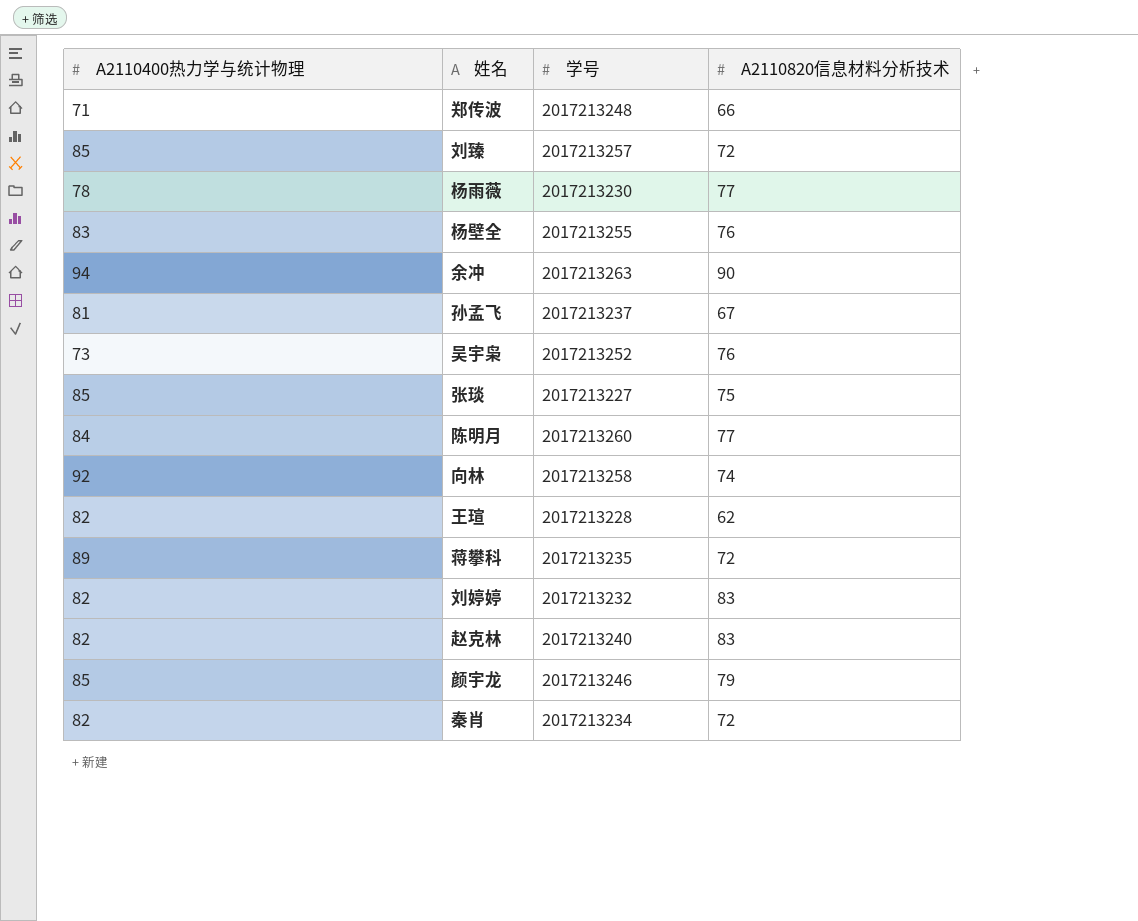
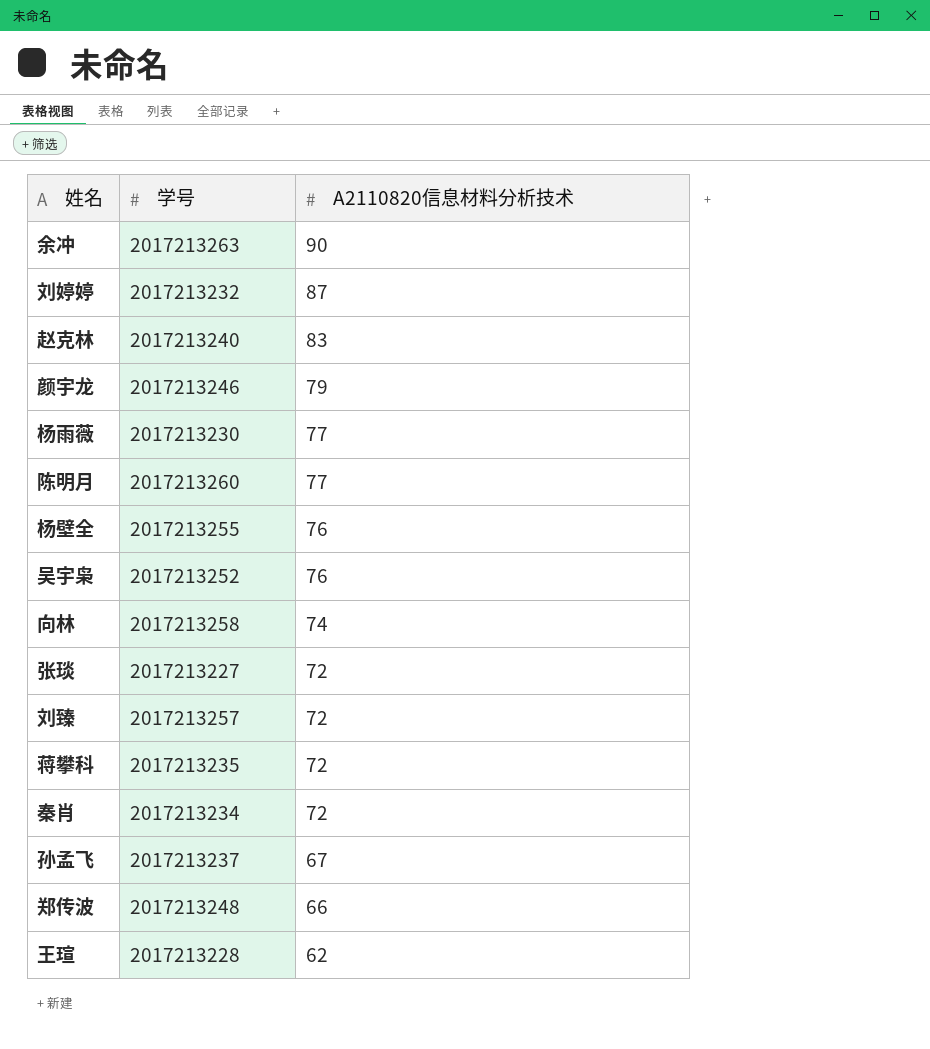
row order: none -> A2110820信息材料分析技术 descending
column A2110400热力学与统计物理 | position: 1 -> none
刘婷婷 | A2110820信息材料分析技术: 83 -> 87
张琰 | A2110820信息材料分析技术: 75 -> 72

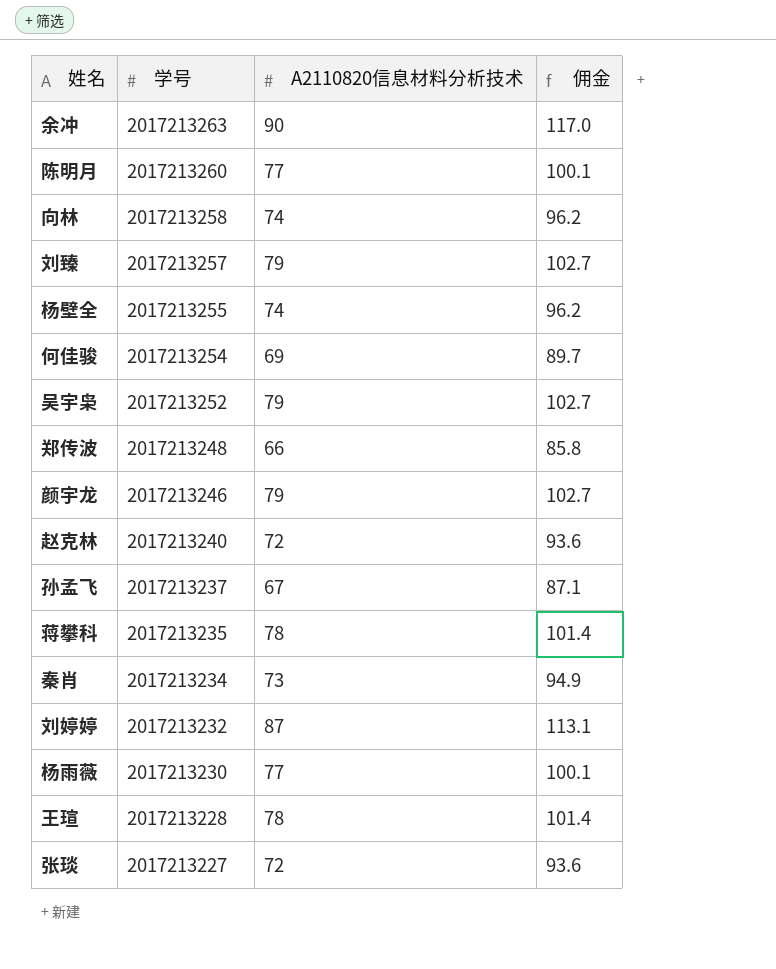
row order: A2110820信息材料分析技术 descending -> 学号 descending
column 佣金 | formula: none -> [A2110820信息材料分析技术] * 1.3
刘臻 | A2110820信息材料分析技术: 72 -> 79
杨壁全 | A2110820信息材料分析技术: 76 -> 74
row 何佳骏: none -> 2017213254 | 69 | 89.7
吴宇枭 | A2110820信息材料分析技术: 76 -> 79
赵克林 | A2110820信息材料分析技术: 83 -> 72
蒋攀科 | A2110820信息材料分析技术: 72 -> 78
秦肖 | A2110820信息材料分析技术: 72 -> 73
王瑄 | A2110820信息材料分析技术: 62 -> 78

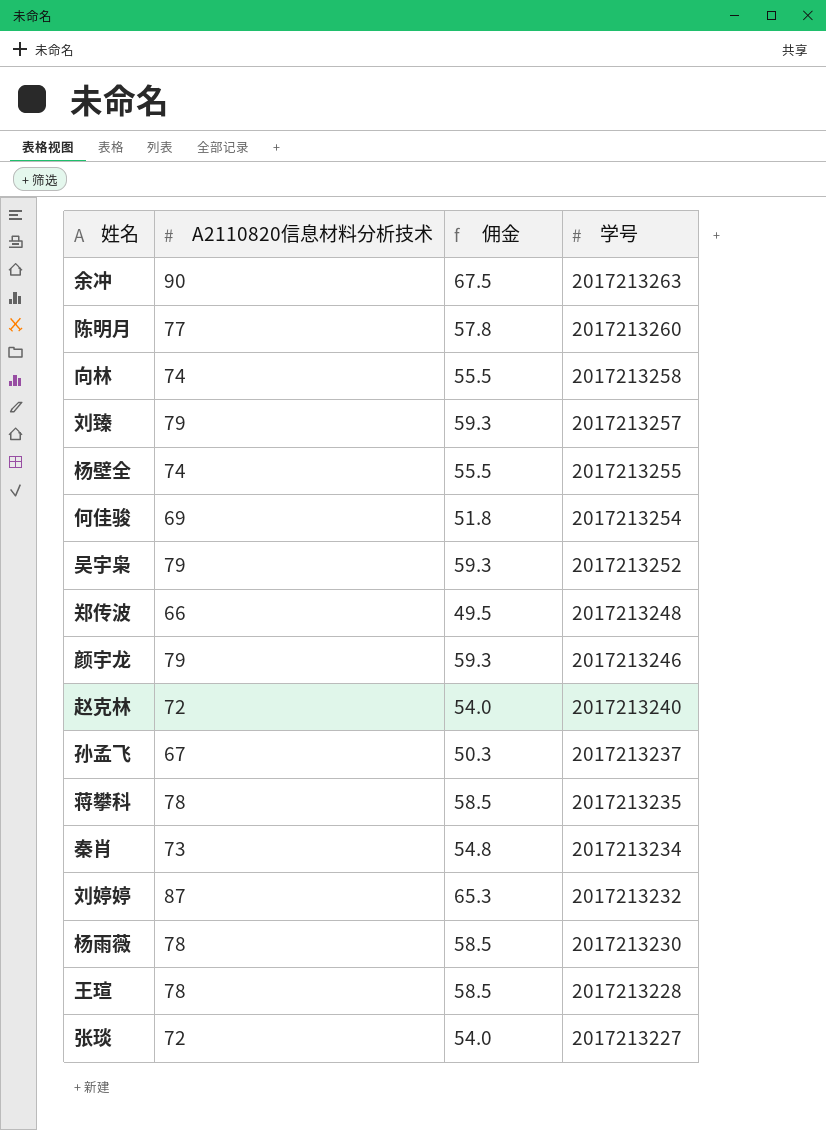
column 佣金 | formula: [A2110820信息材料分析技术] * 1.3 -> [A2110820信息材料分析技术] * 0.75
column 学号 | position: 2 -> 4
杨雨薇 | A2110820信息材料分析技术: 77 -> 78

